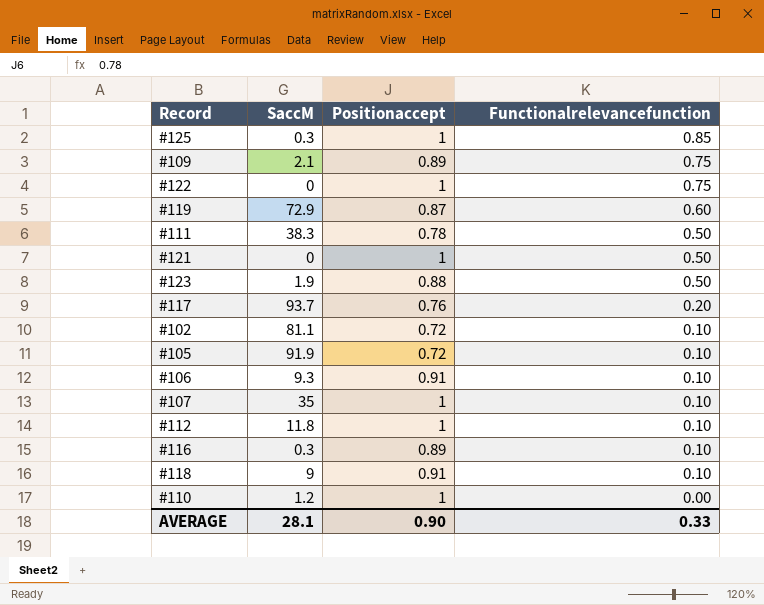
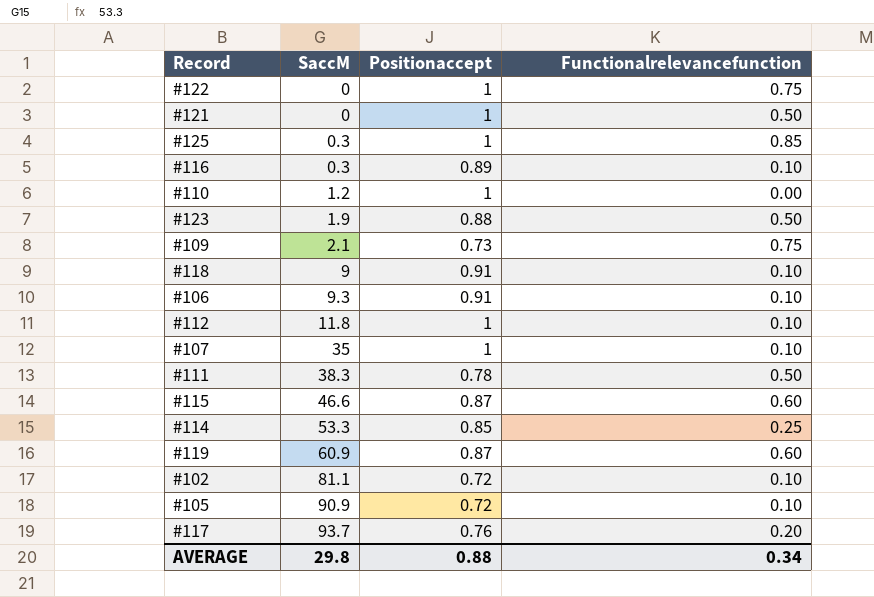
row order: Functionalrelevancefunction descending -> SaccM ascending
#109 | Positionaccept: 0.89 -> 0.73
row #115: none -> 46.6 | 0.87 | 0.60
row #114: none -> 53.3 | 0.85 | 0.25
#119 | SaccM: 72.9 -> 60.9
#105 | SaccM: 91.9 -> 90.9
AVERAGE | SaccM: 28.1 -> 29.8
AVERAGE | Positionaccept: 0.90 -> 0.88
AVERAGE | Functionalrelevancefunction: 0.33 -> 0.34

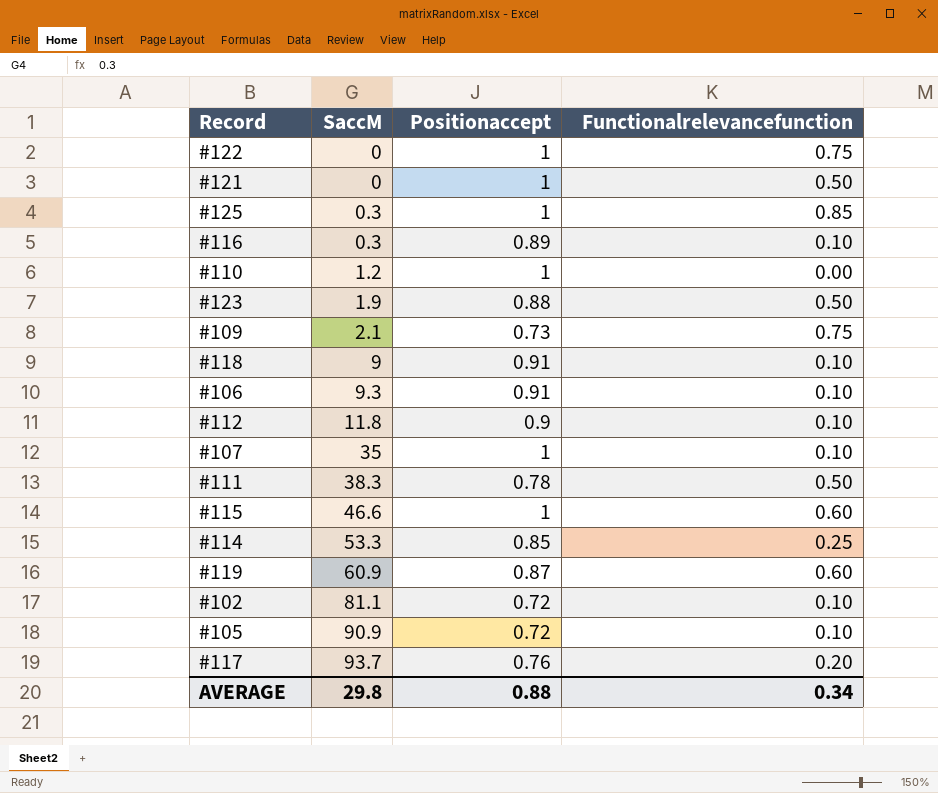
#112 | Positionaccept: 1 -> 0.9
#115 | Positionaccept: 0.87 -> 1

